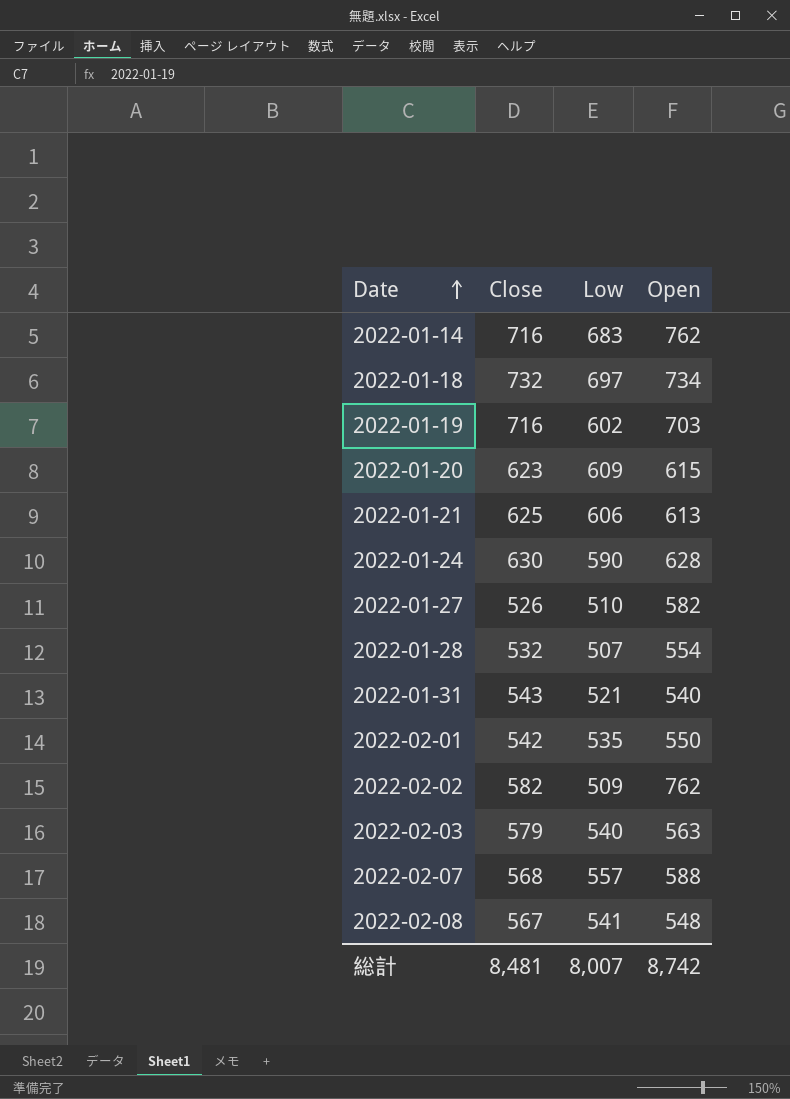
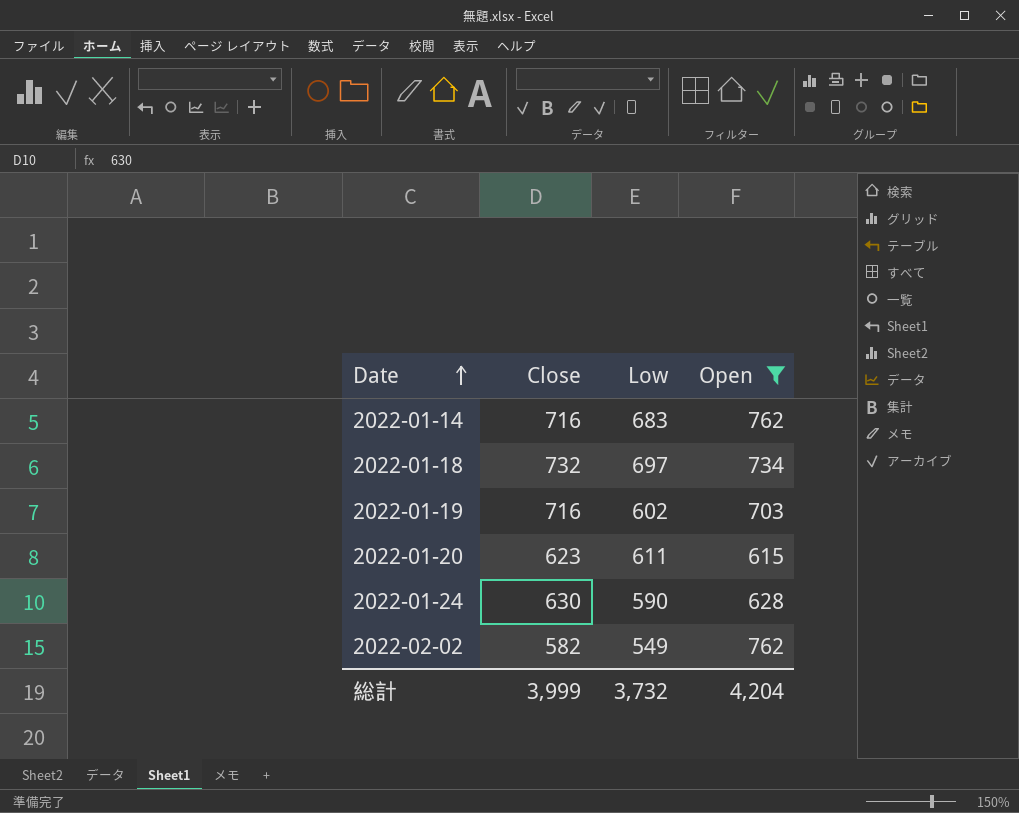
filter: none -> Open >= 615
2022-01-20 | Low: 609 -> 611
2022-02-02 | Low: 509 -> 549
総計 | Close: 8,481 -> 3,999
総計 | Low: 8,007 -> 3,732
総計 | Open: 8,742 -> 4,204

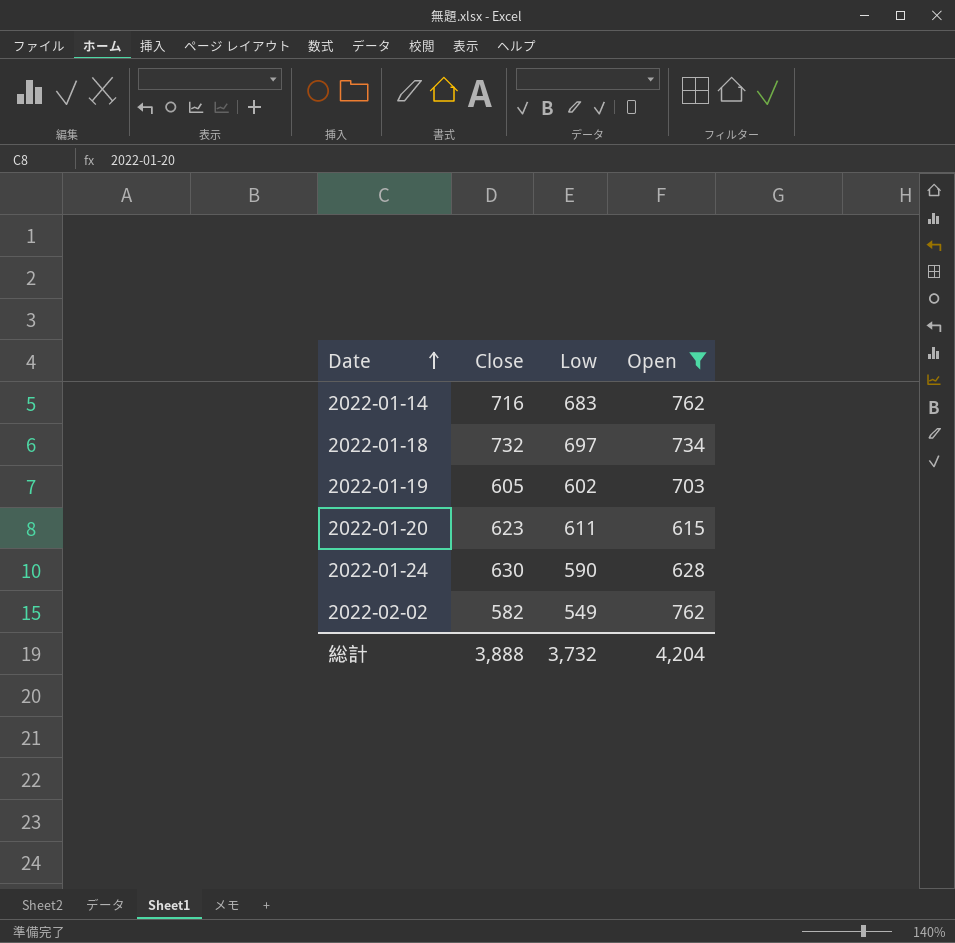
2022-01-19 | Close: 716 -> 605
総計 | Close: 3,999 -> 3,888

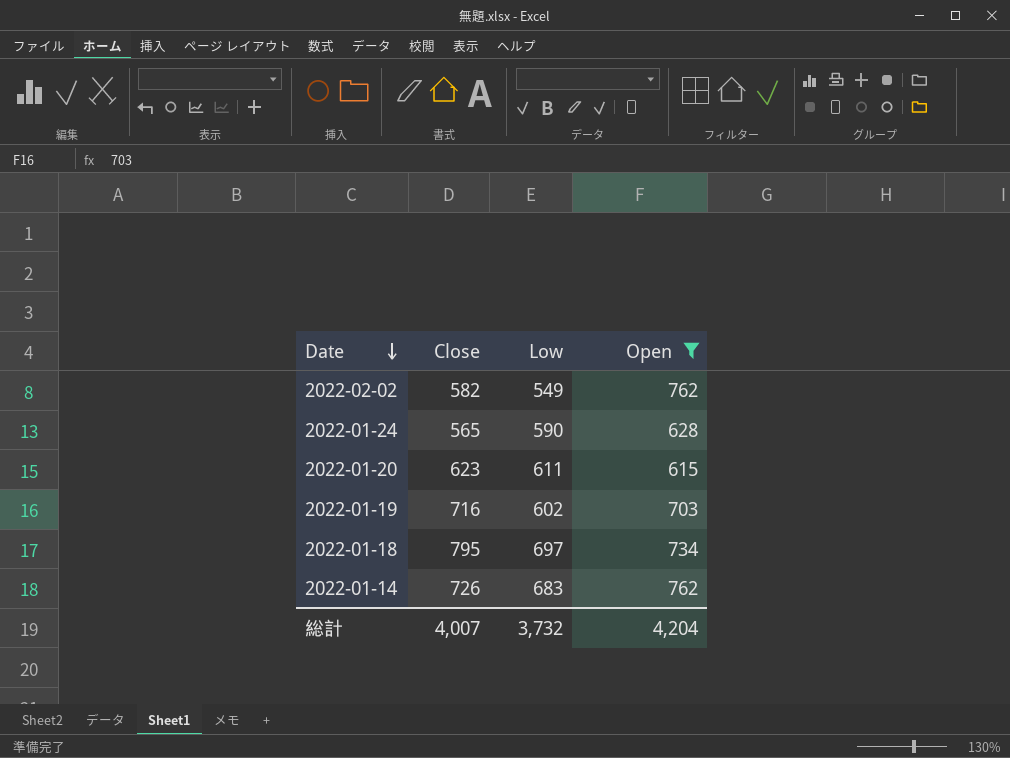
row order: Date ascending -> Date descending
2022-01-24 | Close: 630 -> 565
2022-01-19 | Close: 605 -> 716
2022-01-18 | Close: 732 -> 795
2022-01-14 | Close: 716 -> 726
総計 | Close: 3,888 -> 4,007

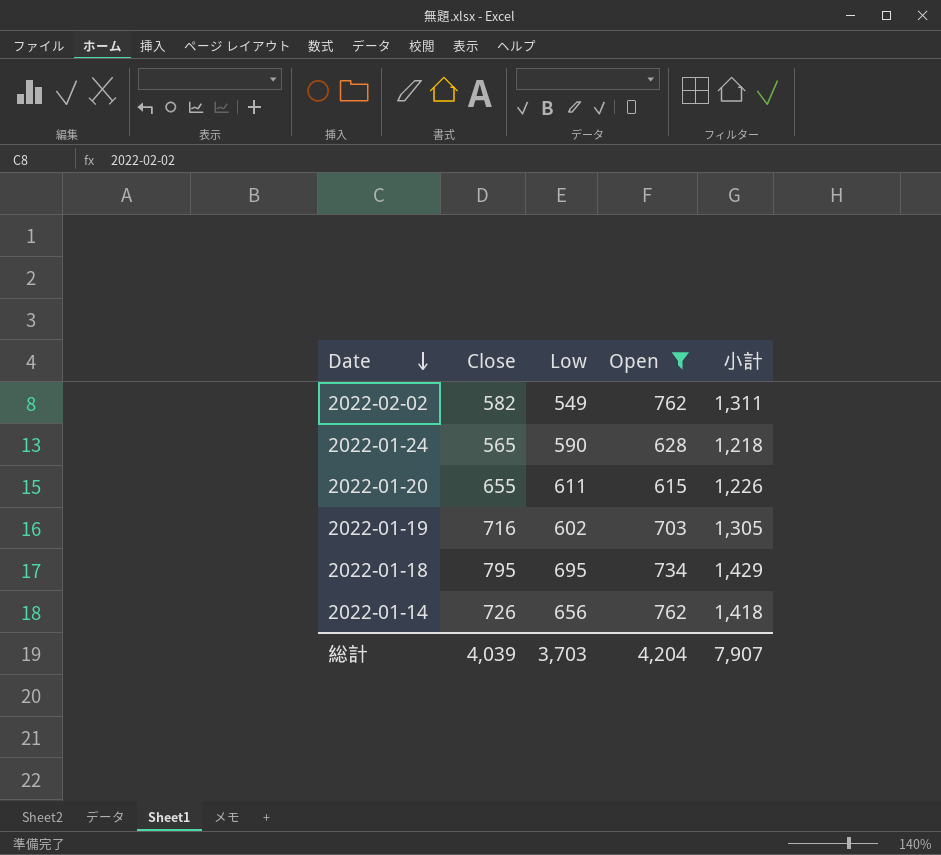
column 小計 | formula: none -> [Low] + [Open]
2022-01-20 | Close: 623 -> 655
2022-01-18 | Low: 697 -> 695
2022-01-14 | Low: 683 -> 656
総計 | Close: 4,007 -> 4,039
総計 | Low: 3,732 -> 3,703

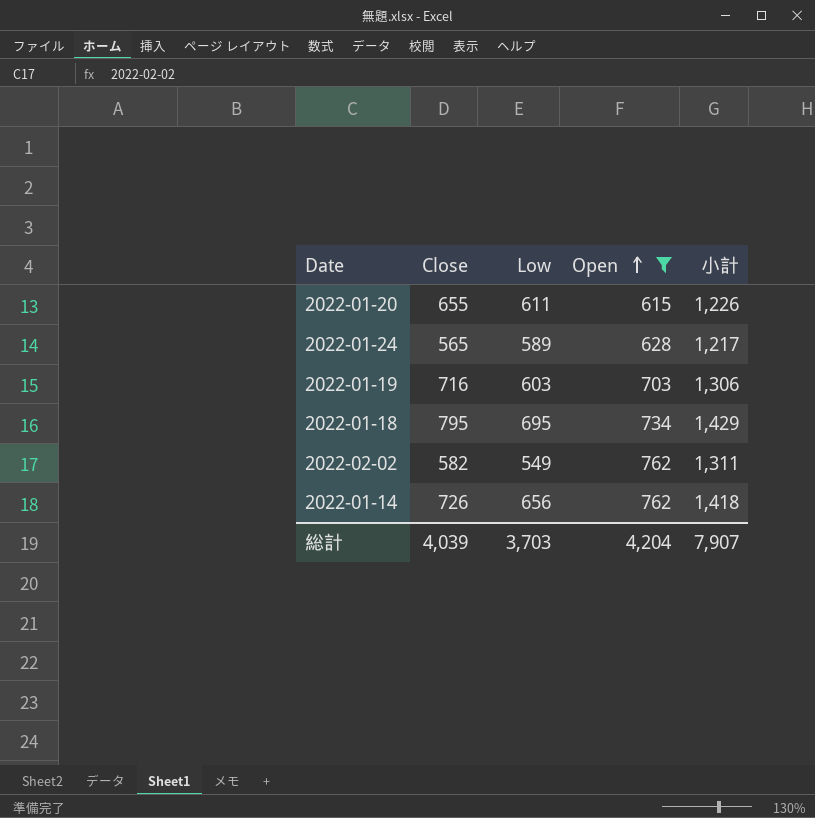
row order: Date descending -> Open ascending
2022-01-24 | Low: 590 -> 589
2022-01-24 | 小計: 1,218 -> 1,217
2022-01-19 | Low: 602 -> 603
2022-01-19 | 小計: 1,305 -> 1,306

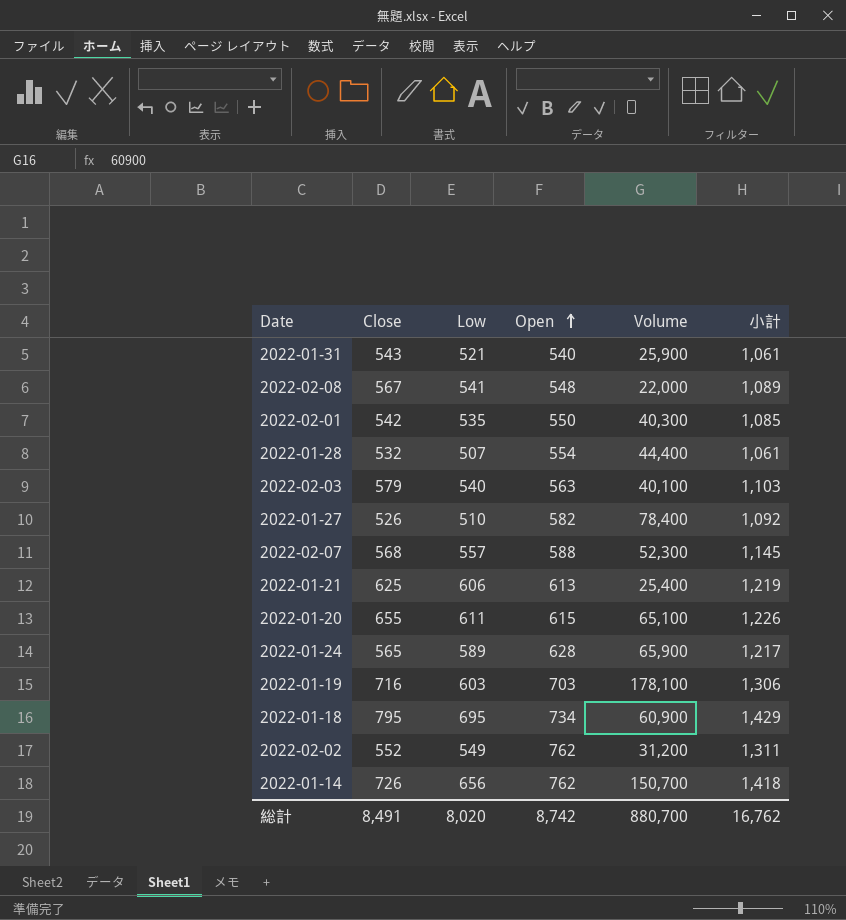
filter: Open >= 615 -> none
column Volume | position: none -> 5
2022-02-02 | Close: 582 -> 552
総計 | Close: 4,039 -> 8,491
総計 | Low: 3,703 -> 8,020
総計 | Open: 4,204 -> 8,742
総計 | 小計: 7,907 -> 16,762

